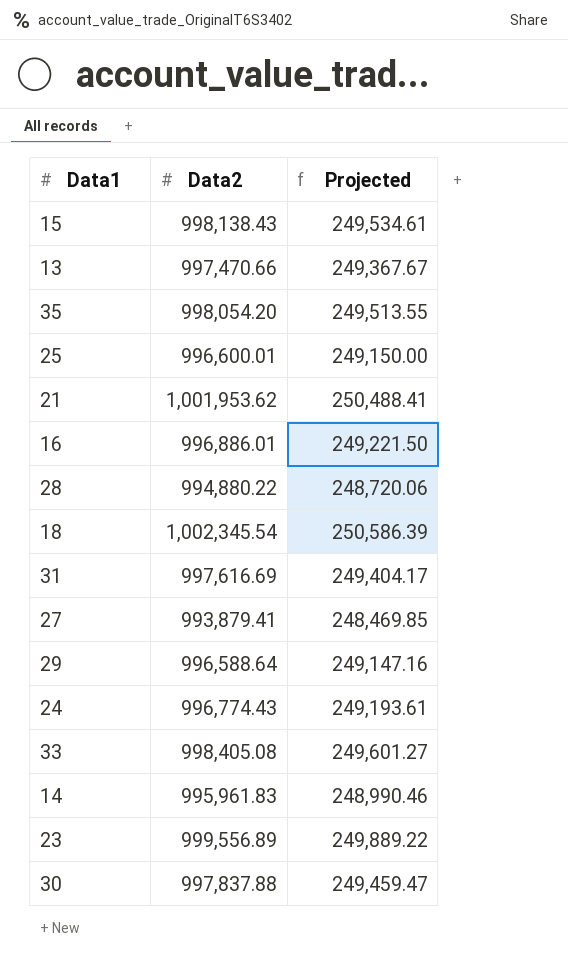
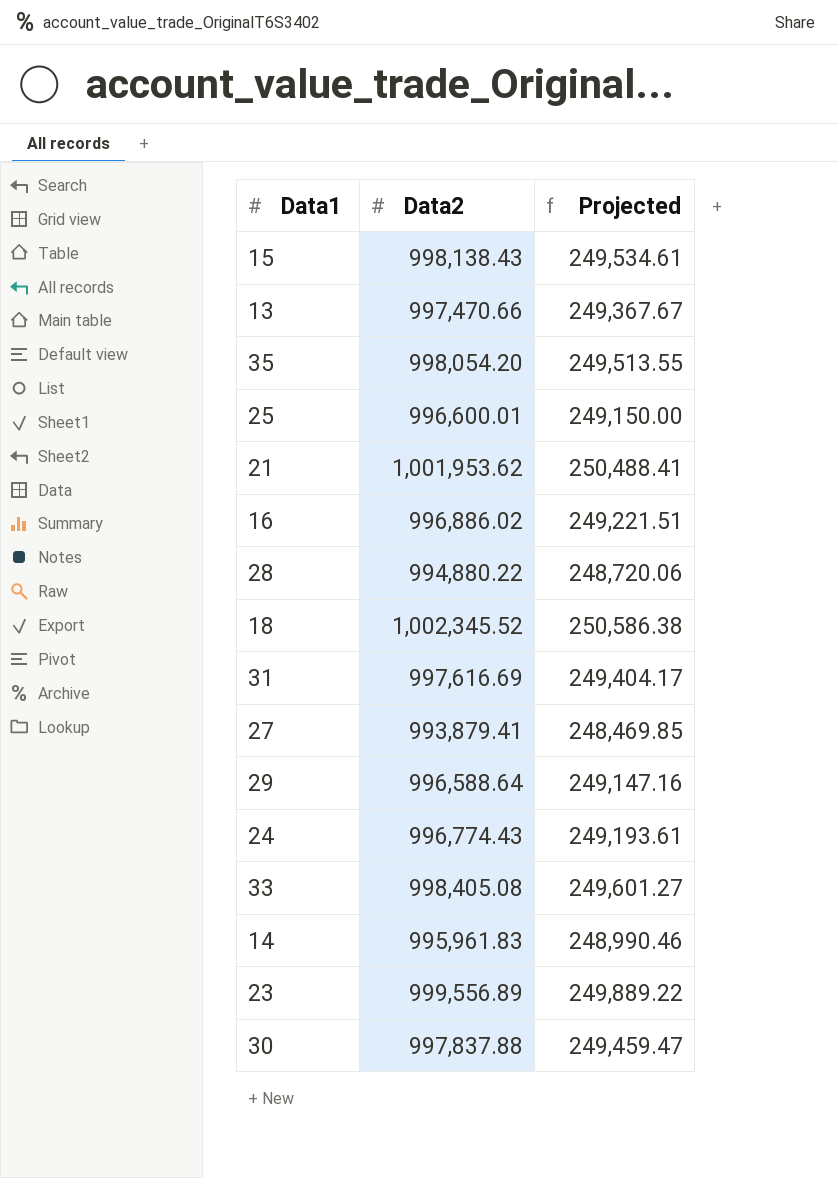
16 | Data2: 996,886.01 -> 996,886.02
16 | Projected: 249,221.50 -> 249,221.51
18 | Data2: 1,002,345.54 -> 1,002,345.52
18 | Projected: 250,586.39 -> 250,586.38

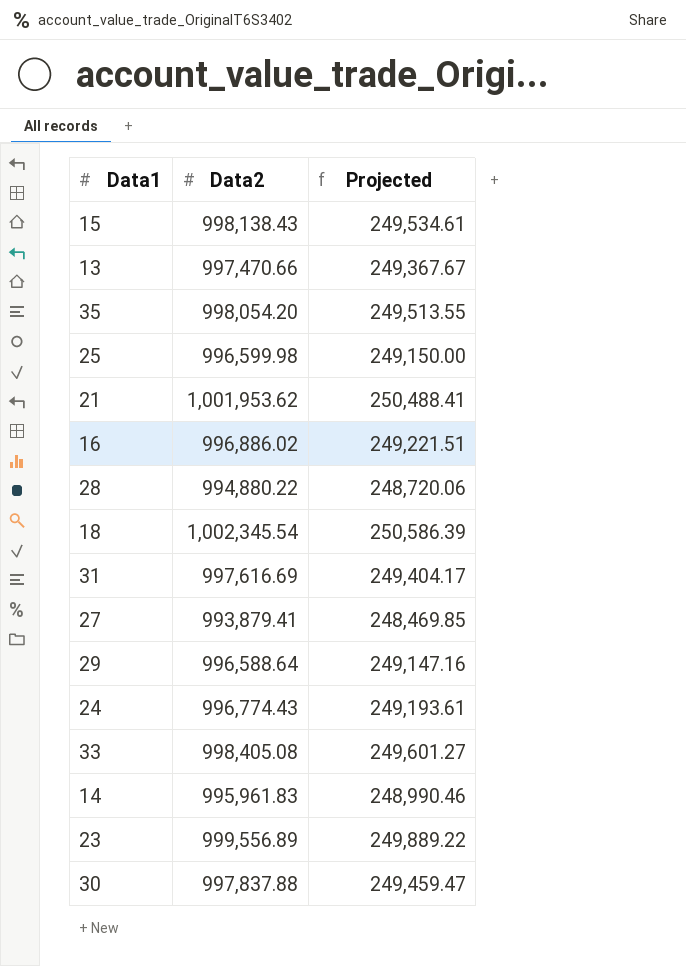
25 | Data2: 996,600.01 -> 996,599.98
18 | Data2: 1,002,345.52 -> 1,002,345.54
18 | Projected: 250,586.38 -> 250,586.39

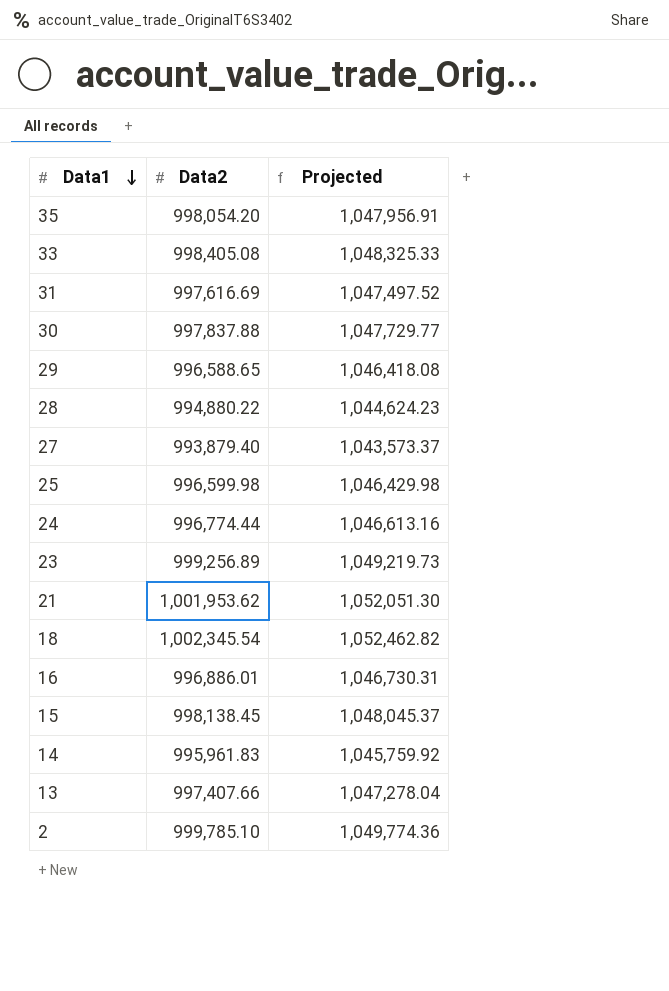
row order: none -> Data1 descending
column Projected | formula: [Data2] * 0.25 -> [Data2] * 1.05
29 | Data2: 996,588.64 -> 996,588.65
27 | Data2: 993,879.41 -> 993,879.40
24 | Data2: 996,774.43 -> 996,774.44
23 | Data2: 999,556.89 -> 999,256.89
16 | Data2: 996,886.02 -> 996,886.01
15 | Data2: 998,138.43 -> 998,138.45
13 | Data2: 997,470.66 -> 997,407.66
row 2: none -> 999,785.10 | 1,049,774.36

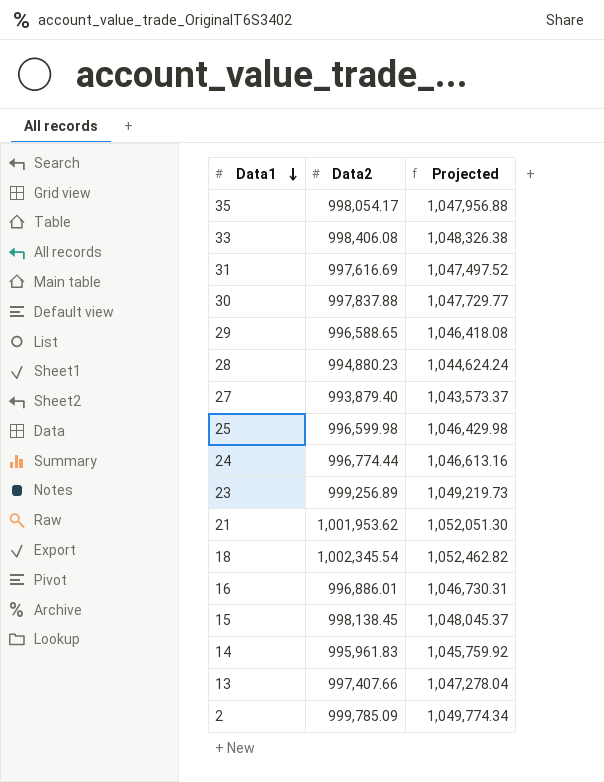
35 | Data2: 998,054.20 -> 998,054.17
35 | Projected: 1,047,956.91 -> 1,047,956.88
33 | Data2: 998,405.08 -> 998,406.08
33 | Projected: 1,048,325.33 -> 1,048,326.38
28 | Data2: 994,880.22 -> 994,880.23
28 | Projected: 1,044,624.23 -> 1,044,624.24
2 | Data2: 999,785.10 -> 999,785.09
2 | Projected: 1,049,774.36 -> 1,049,774.34

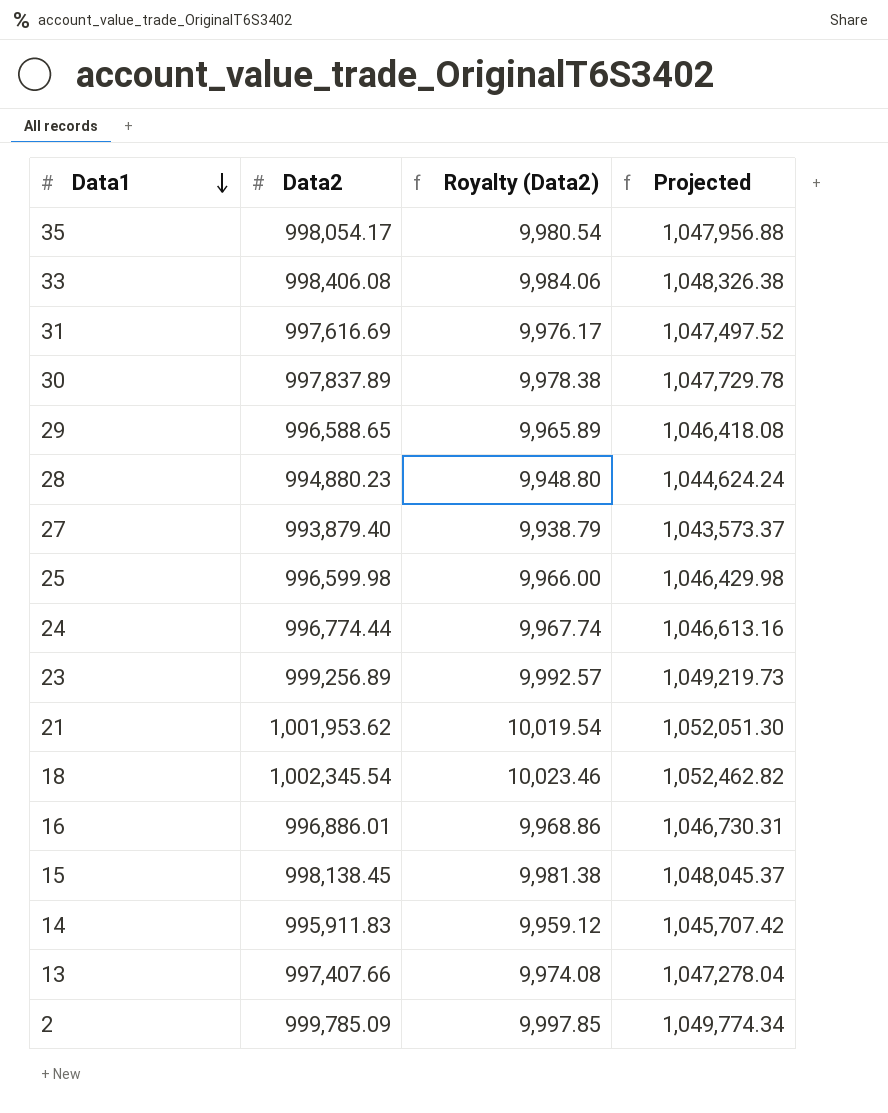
column Royalty (Data2) | formula: none -> [Data2] * 0.01
30 | Data2: 997,837.88 -> 997,837.89
30 | Projected: 1,047,729.77 -> 1,047,729.78
14 | Data2: 995,961.83 -> 995,911.83
14 | Projected: 1,045,759.92 -> 1,045,707.42

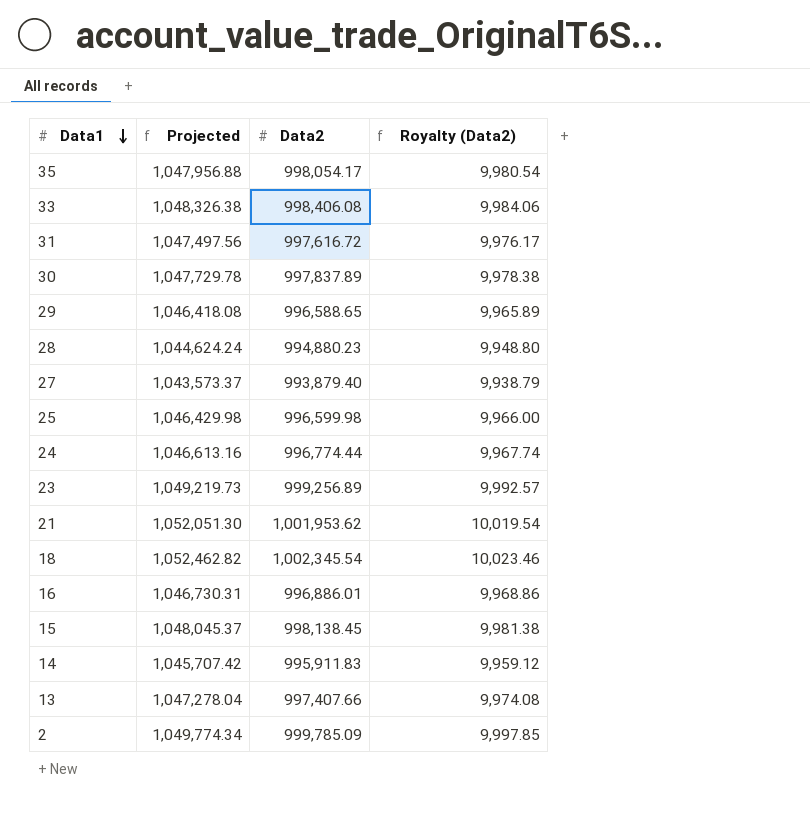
column Projected | position: 4 -> 2
31 | Projected: 1,047,497.52 -> 1,047,497.56
31 | Data2: 997,616.69 -> 997,616.72

